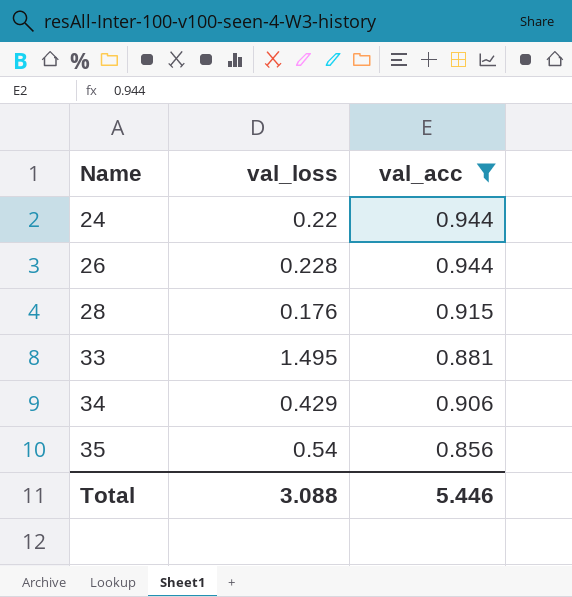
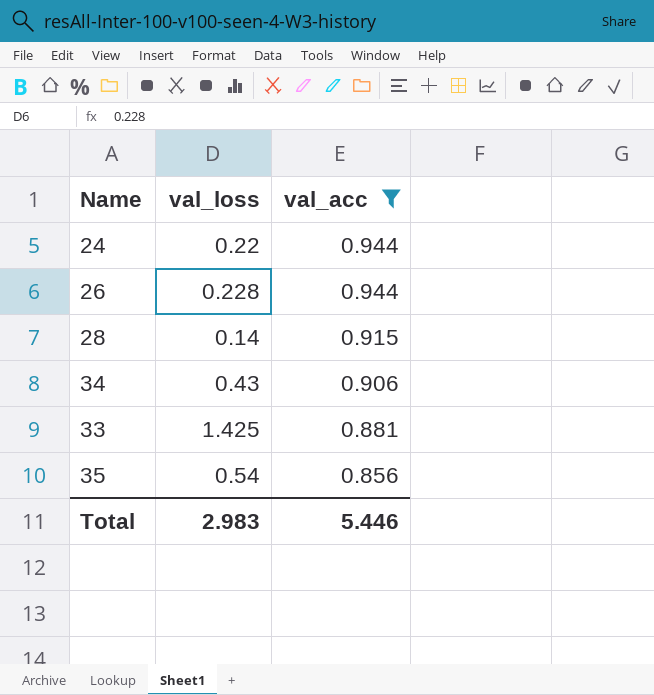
row order: Name ascending -> val_acc descending
28 | val_loss: 0.176 -> 0.14
34 | val_loss: 0.429 -> 0.43
33 | val_loss: 1.495 -> 1.425
Total | val_loss: 3.088 -> 2.983

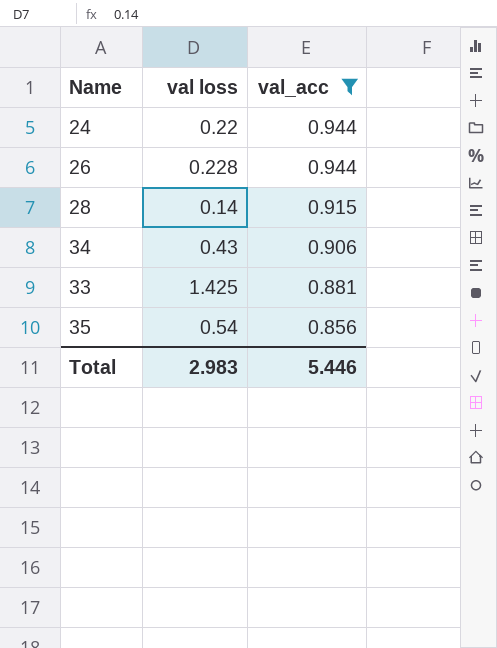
column name: val_loss -> val loss

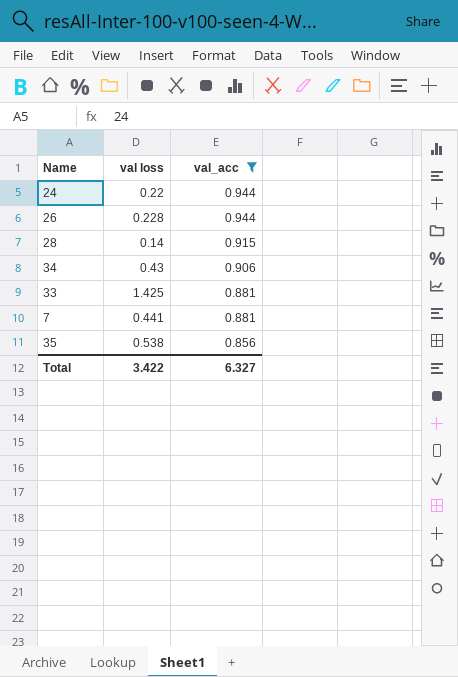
row 7: none -> 0.441 | 0.881
35 | val loss: 0.54 -> 0.538
Total | val loss: 2.983 -> 3.422
Total | val_acc: 5.446 -> 6.327

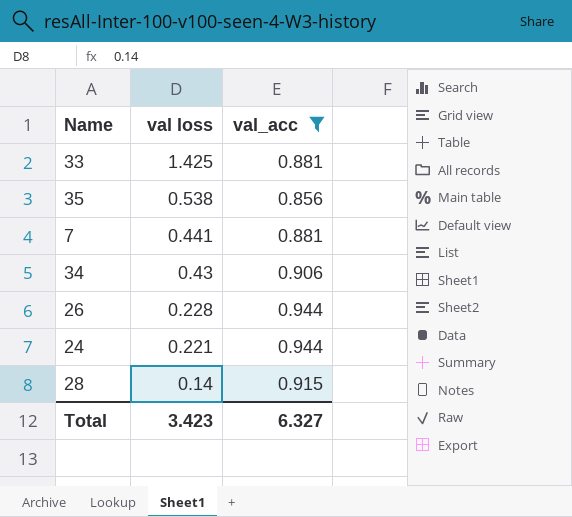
row order: val_acc descending -> val loss descending
24 | val loss: 0.22 -> 0.221
Total | val loss: 3.422 -> 3.423

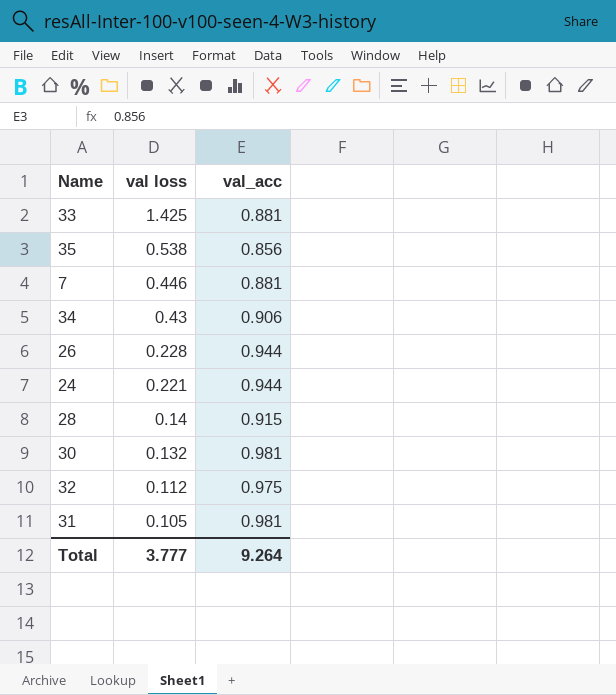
filter: val_acc <= 0.944 -> none
7 | val loss: 0.441 -> 0.446
Total | val loss: 3.423 -> 3.777
Total | val_acc: 6.327 -> 9.264

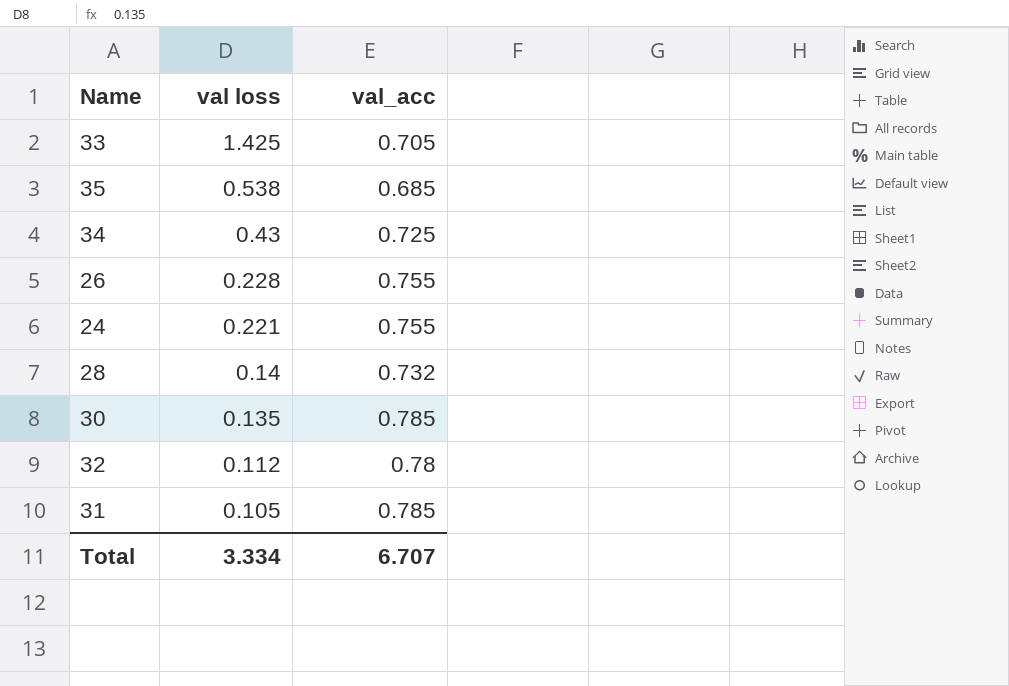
row 7: 0.446 | 0.881 -> none
33 | val_acc: 0.881 -> 0.705
35 | val_acc: 0.856 -> 0.685
34 | val_acc: 0.906 -> 0.725
26 | val_acc: 0.944 -> 0.755
24 | val_acc: 0.944 -> 0.755
28 | val_acc: 0.915 -> 0.732
30 | val loss: 0.132 -> 0.135
30 | val_acc: 0.981 -> 0.785
32 | val_acc: 0.975 -> 0.78
31 | val_acc: 0.981 -> 0.785
Total | val loss: 3.777 -> 3.334
Total | val_acc: 9.264 -> 6.707

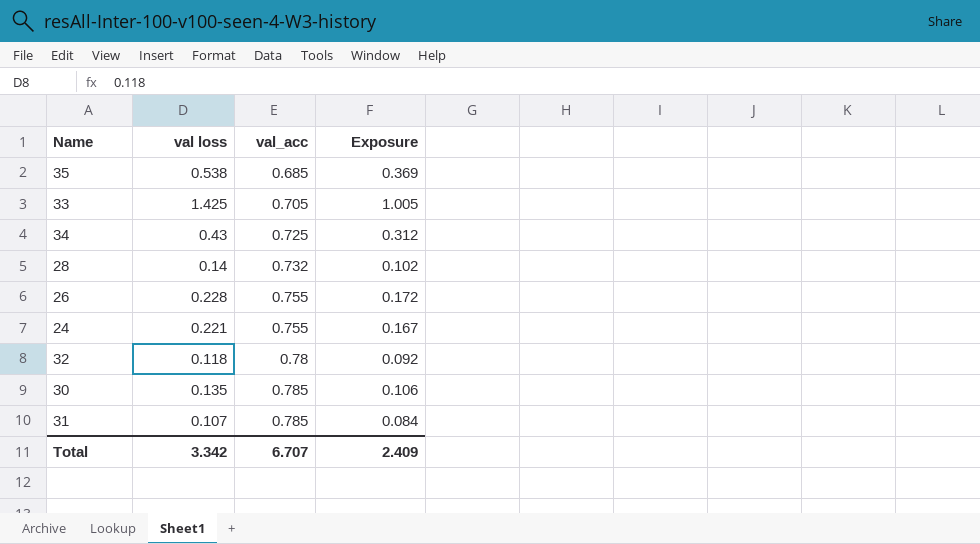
row order: val loss descending -> val_acc ascending
column Exposure | formula: none -> [val loss] * [val_acc]
32 | val loss: 0.112 -> 0.118
31 | val loss: 0.105 -> 0.107
Total | val loss: 3.334 -> 3.342

